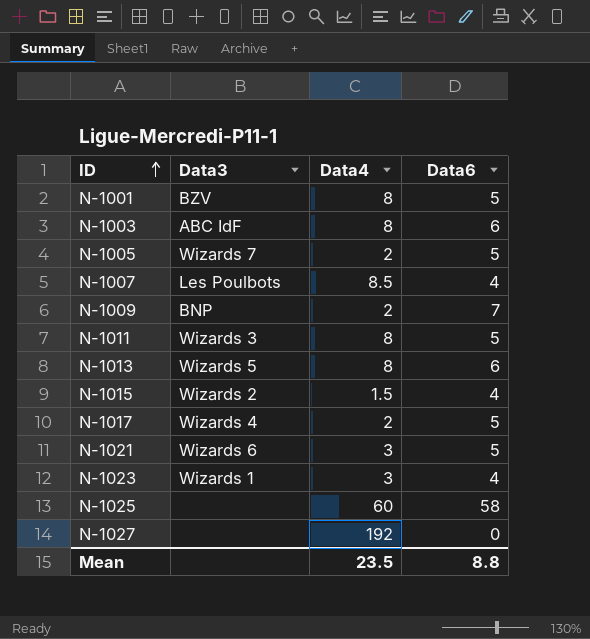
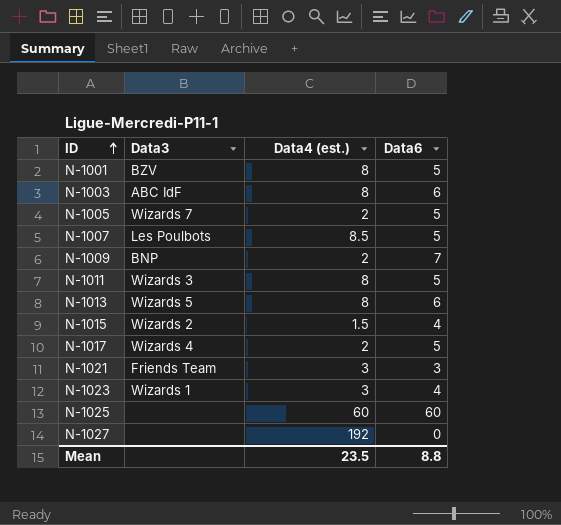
column name: Data4 -> Data4 (est.)
N-1007 | Data6: 4 -> 5
N-1021 | Data3: Wizards 6 -> Friends Team
N-1021 | Data6: 5 -> 3
N-1025 | Data6: 58 -> 60

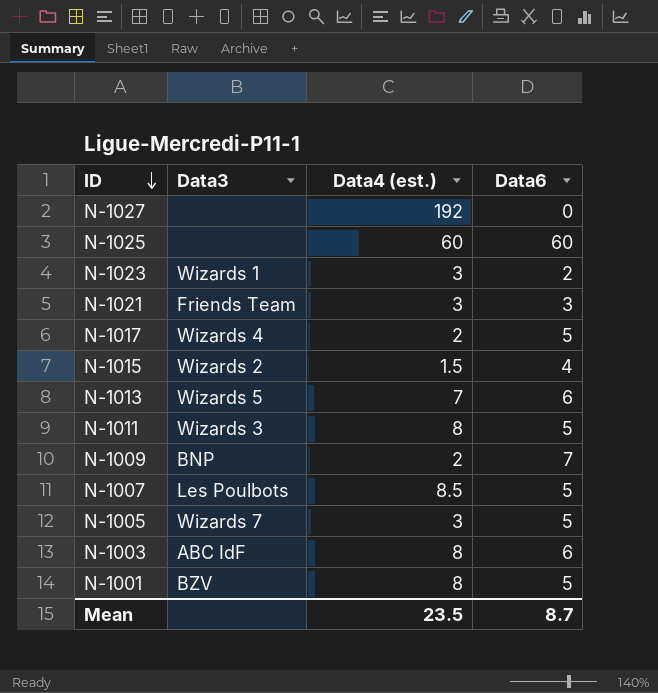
row order: ID ascending -> ID descending
N-1023 | Data6: 4 -> 2
N-1013 | Data4 (est.): 8 -> 7
N-1005 | Data4 (est.): 2 -> 3
Mean | Data6: 8.8 -> 8.7

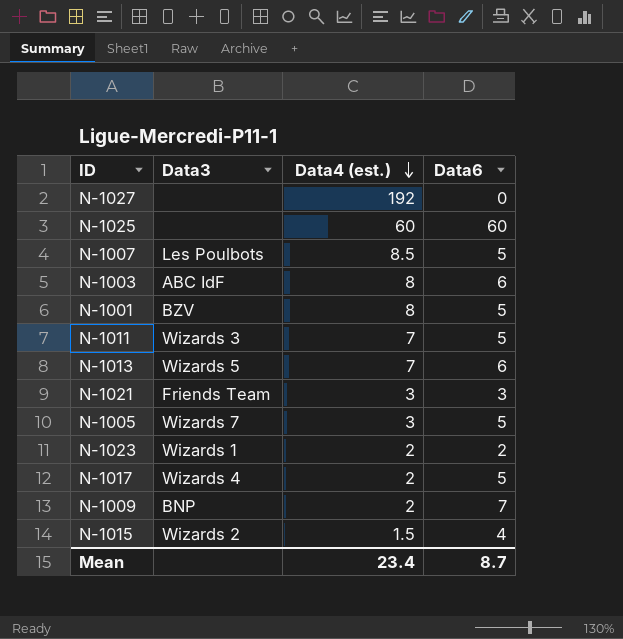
row order: ID descending -> Data4 (est.) descending
N-1011 | Data4 (est.): 8 -> 7
N-1023 | Data4 (est.): 3 -> 2
Mean | Data4 (est.): 23.5 -> 23.4

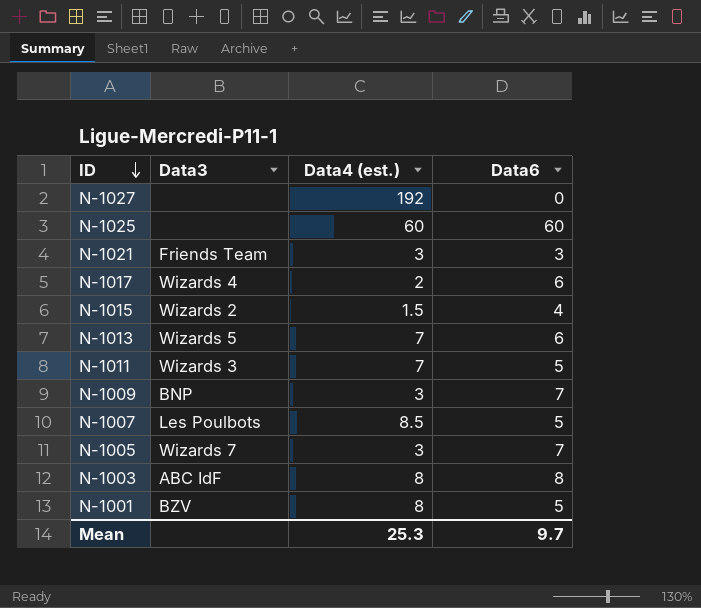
row order: Data4 (est.) descending -> ID descending
row N-1023: Wizards 1 | 2 | 2 -> none
N-1017 | Data6: 5 -> 6
N-1009 | Data4 (est.): 2 -> 3
N-1005 | Data6: 5 -> 7
N-1003 | Data6: 6 -> 8
Mean | Data4 (est.): 23.4 -> 25.3
Mean | Data6: 8.7 -> 9.7

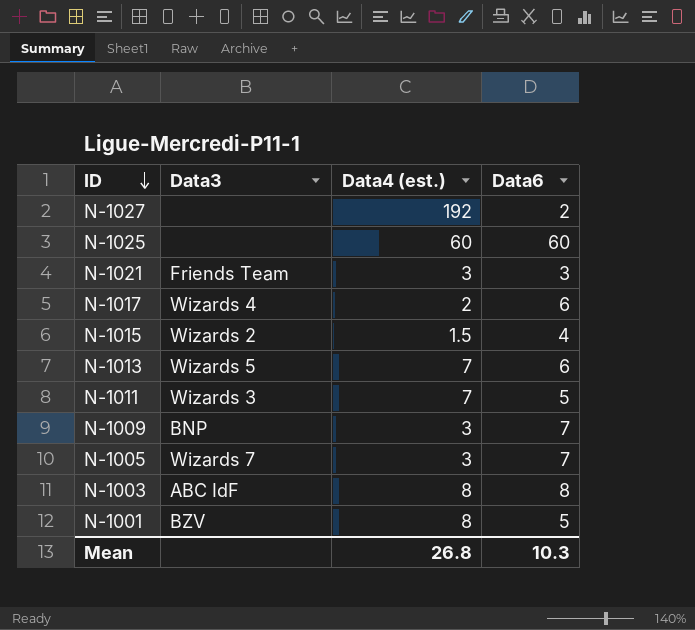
row N-1007: Les Poulbots | 8.5 | 5 -> none
N-1027 | Data6: 0 -> 2
Mean | Data4 (est.): 25.3 -> 26.8
Mean | Data6: 9.7 -> 10.3

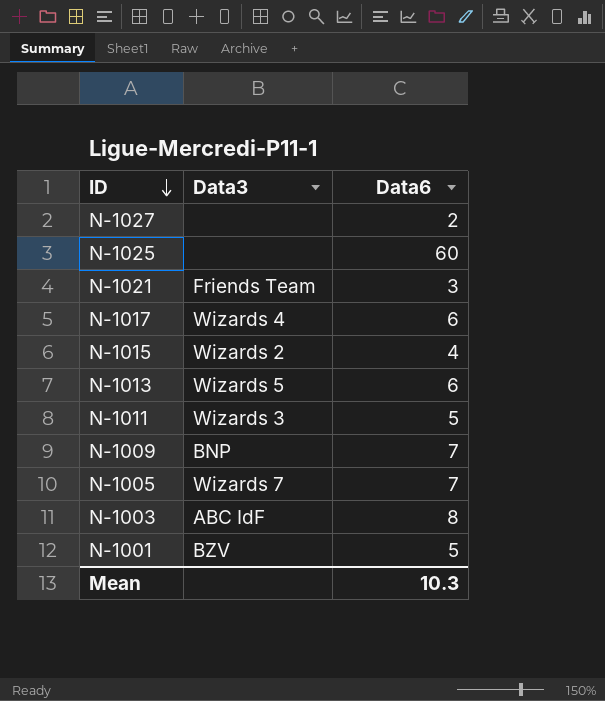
column Data4 (est.) | position: 3 -> none

